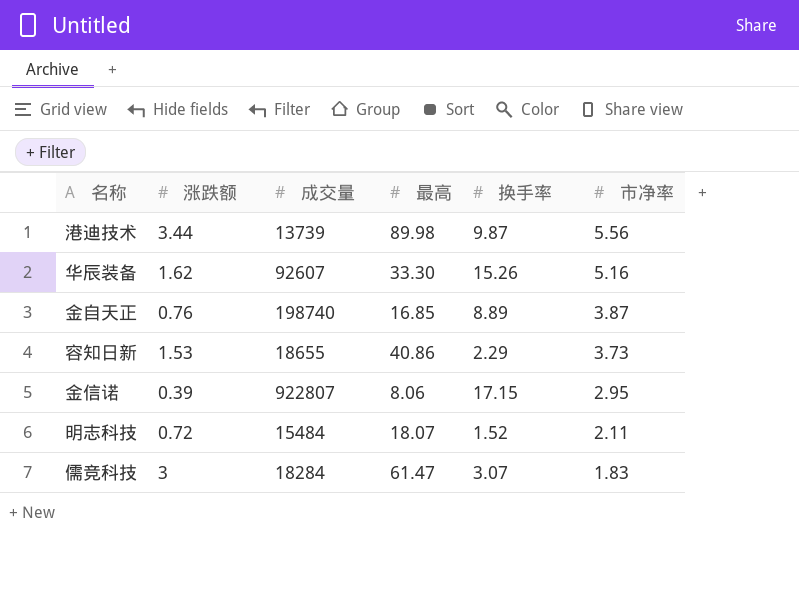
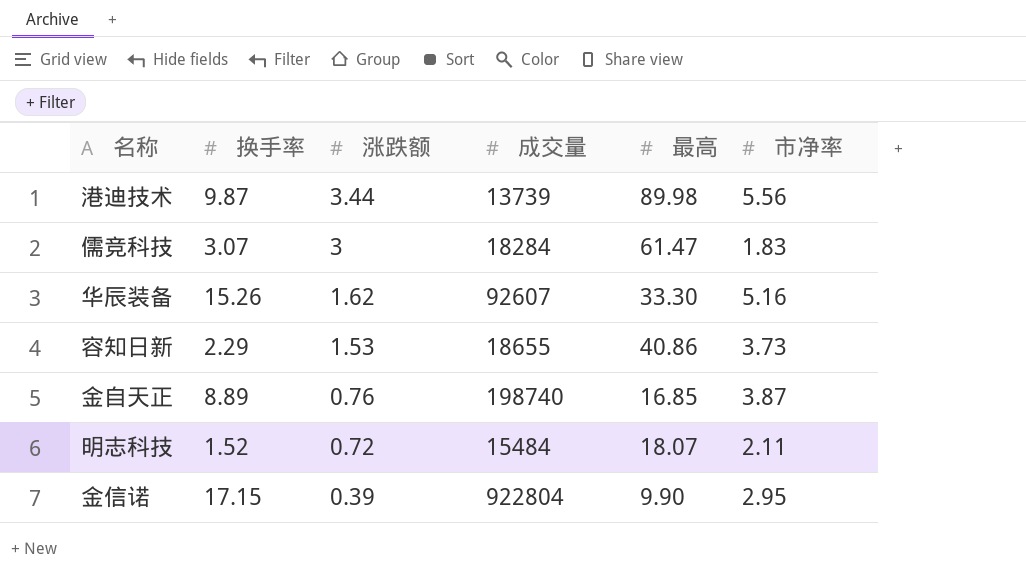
row order: 市净率 descending -> 涨跌额 descending
column 换手率 | position: 5 -> 2
金信诺 | 成交量: 922807 -> 922804
金信诺 | 最高: 8.06 -> 9.90

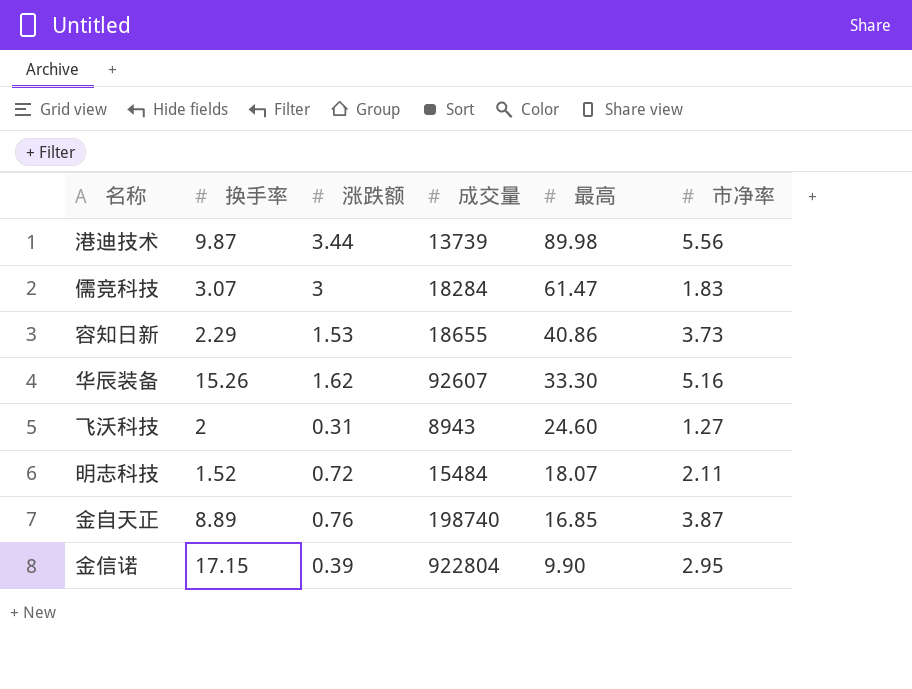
row order: 涨跌额 descending -> 最高 descending
row 飞沃科技: none -> 2 | 0.31 | 8943 | 24.60 | 1.27

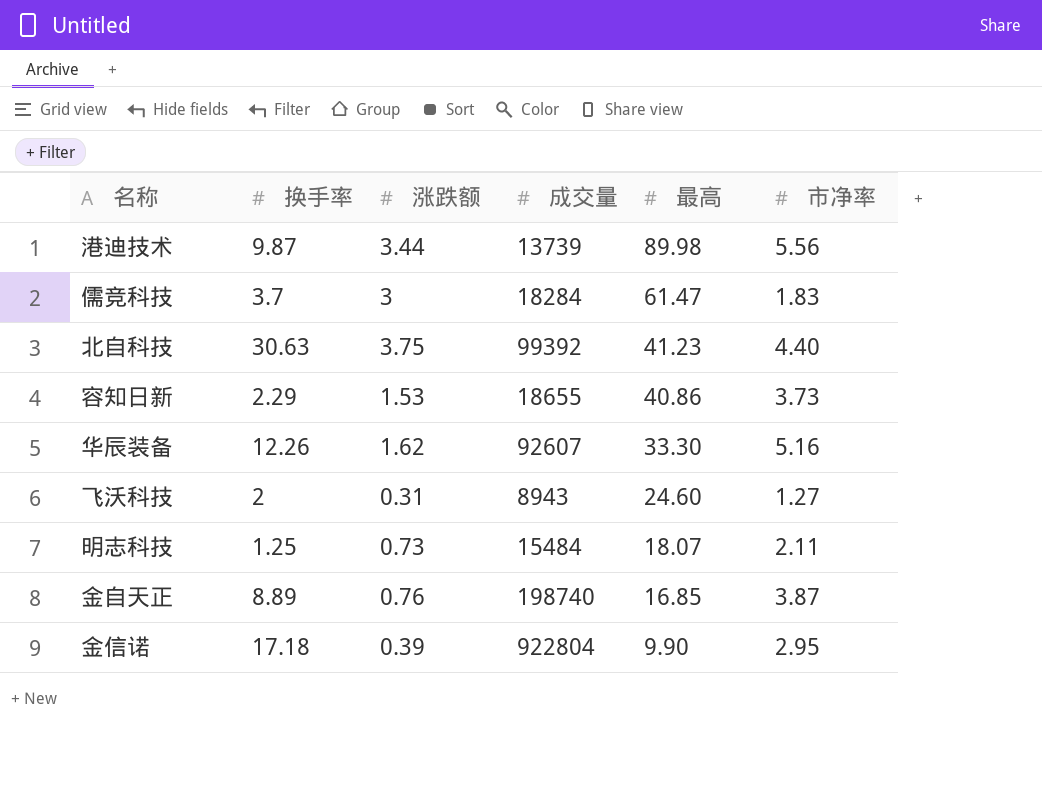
儒竞科技 | 换手率: 3.07 -> 3.7
row 北自科技: none -> 30.63 | 3.75 | 99392 | 41.23 | 4.40
华辰装备 | 换手率: 15.26 -> 12.26
明志科技 | 换手率: 1.52 -> 1.25
明志科技 | 涨跌额: 0.72 -> 0.73
金信诺 | 换手率: 17.15 -> 17.18

